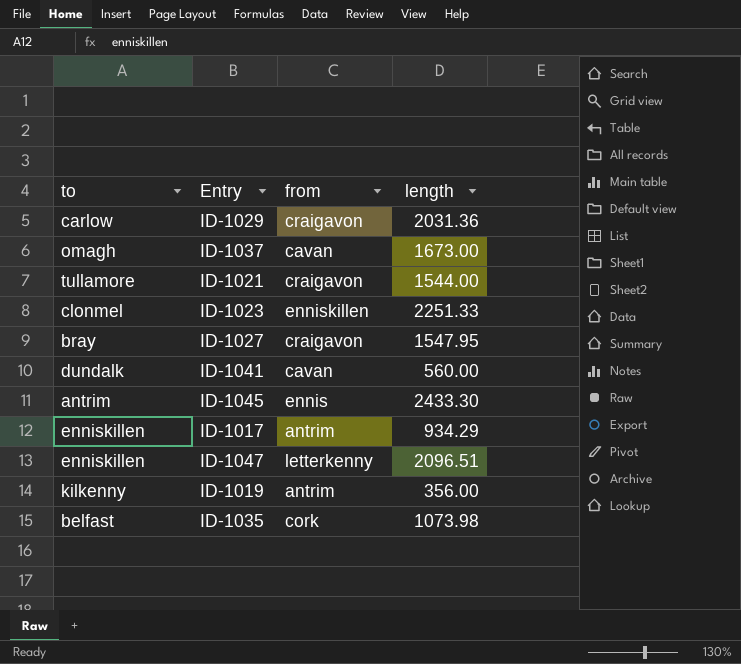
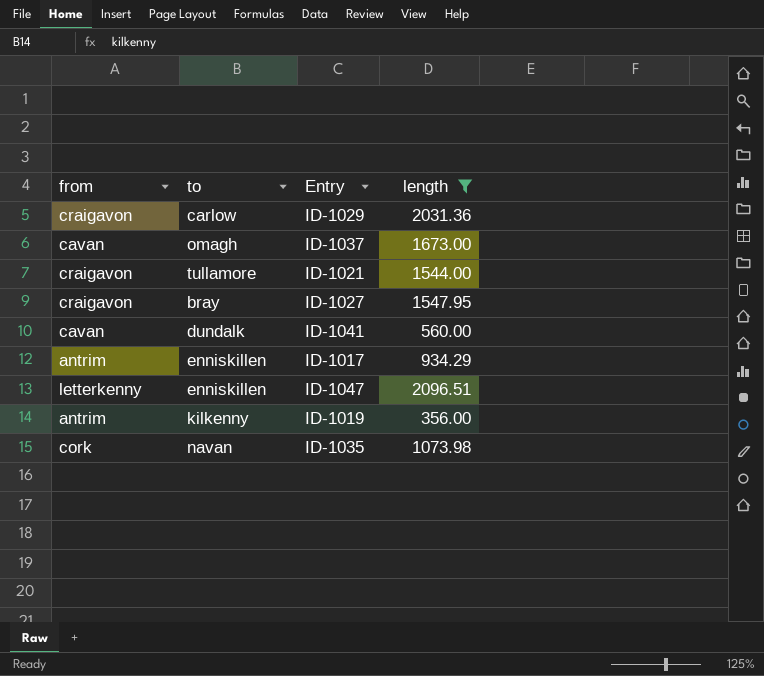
filter: none -> length <= 2096.51
column from | position: 3 -> 1
ID-1035 | to: belfast -> navan

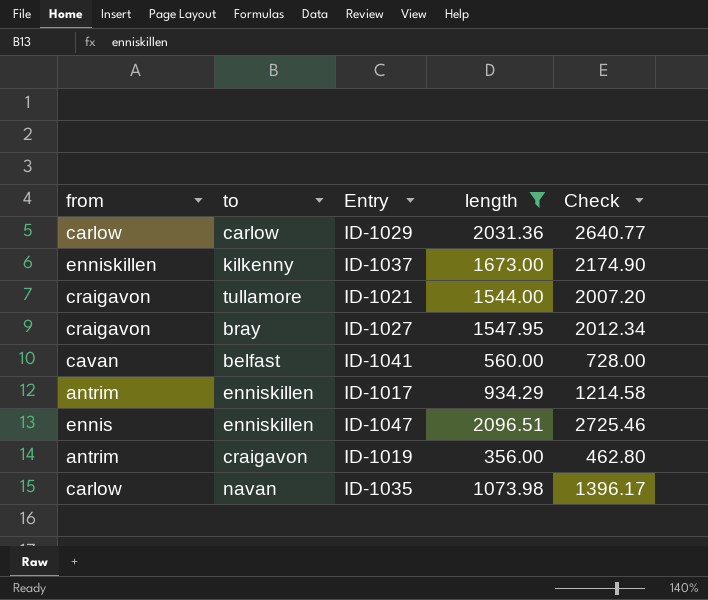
column Check | formula: none -> [length] * 1.3
ID-1029 | from: craigavon -> carlow
ID-1037 | from: cavan -> enniskillen
ID-1037 | to: omagh -> kilkenny
ID-1041 | to: dundalk -> belfast
ID-1047 | from: letterkenny -> ennis
ID-1019 | to: kilkenny -> craigavon
ID-1035 | from: cork -> carlow

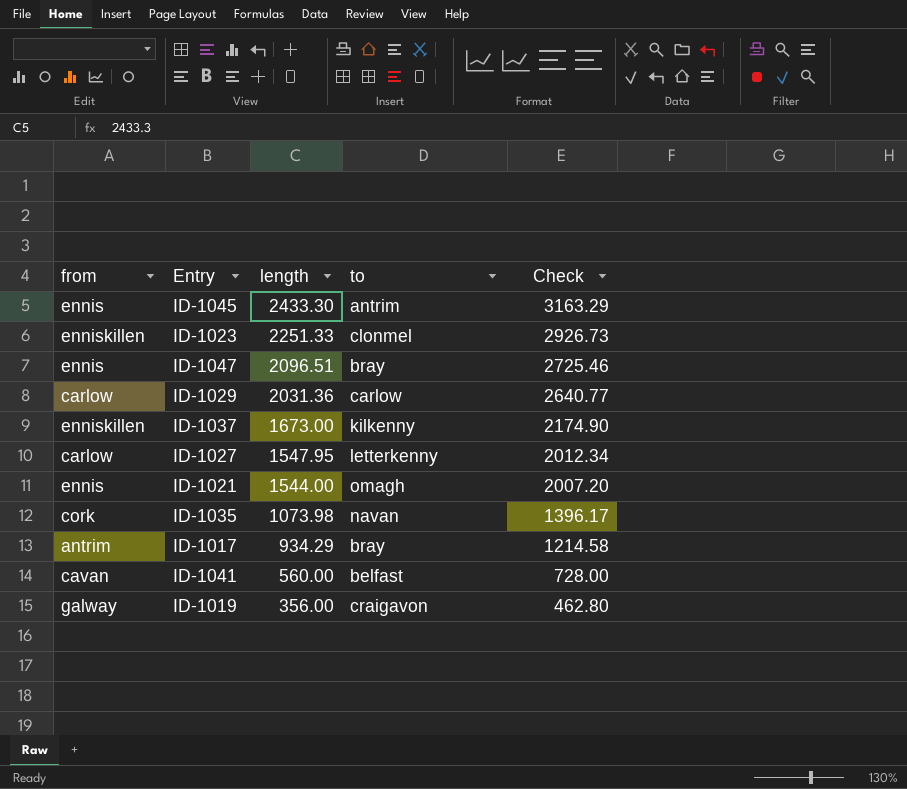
filter: length <= 2096.51 -> none
row order: none -> length descending
column to | position: 2 -> 4
ID-1047 | to: enniskillen -> bray
ID-1027 | from: craigavon -> carlow
ID-1027 | to: bray -> letterkenny
ID-1021 | from: craigavon -> ennis
ID-1021 | to: tullamore -> omagh
ID-1035 | from: carlow -> cork
ID-1017 | to: enniskillen -> bray
ID-1019 | from: antrim -> galway

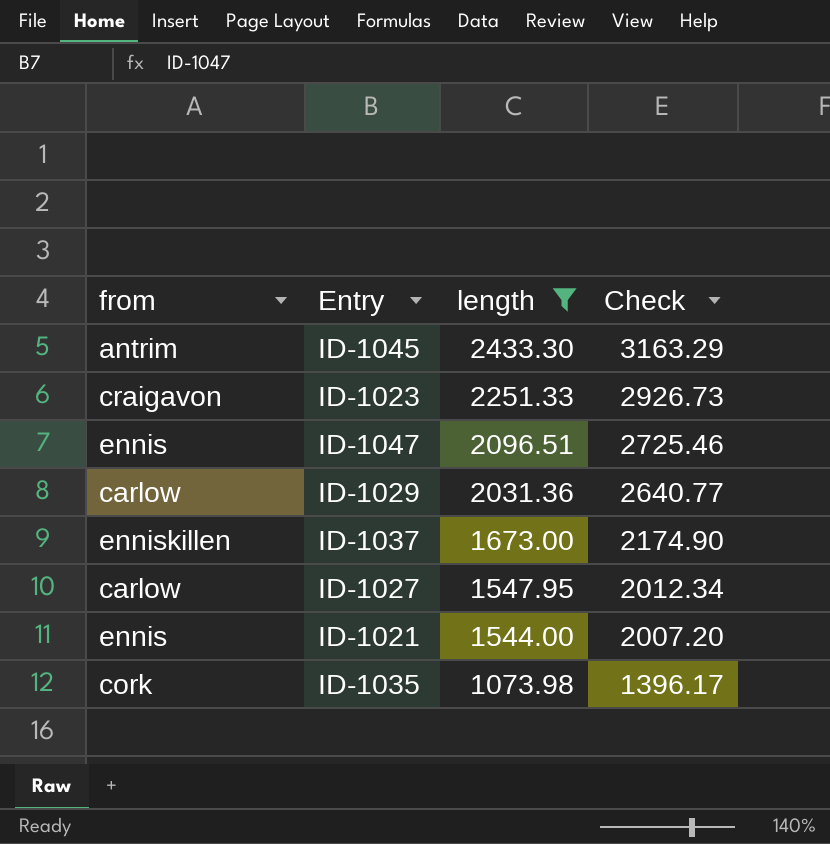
filter: none -> length >= 1073.98
column to | position: 4 -> none
ID-1045 | from: ennis -> antrim
ID-1023 | from: enniskillen -> craigavon

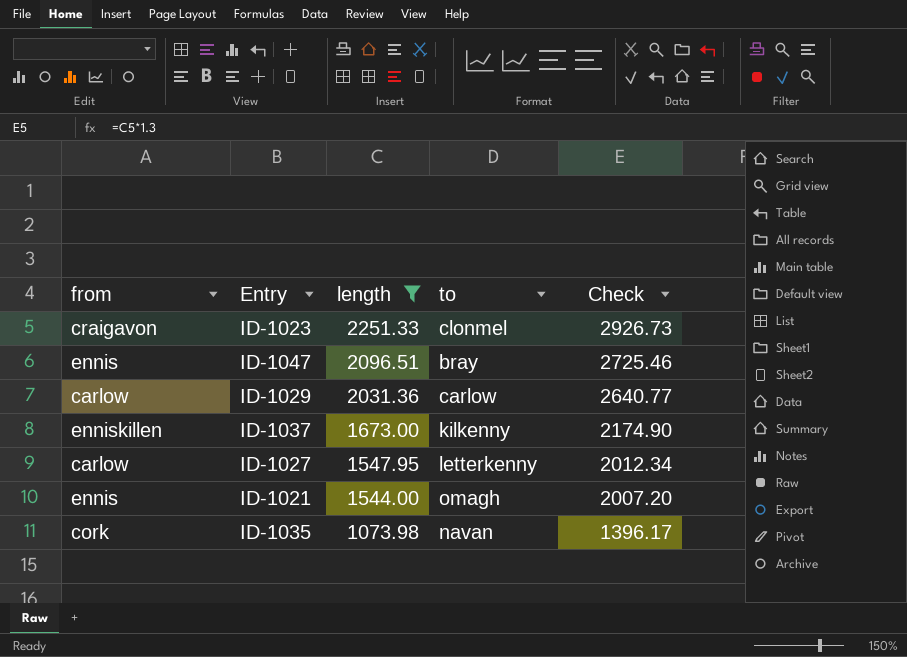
column to | position: none -> 4
row ID-1045: antrim | 2433.30 | 3163.29 -> none

